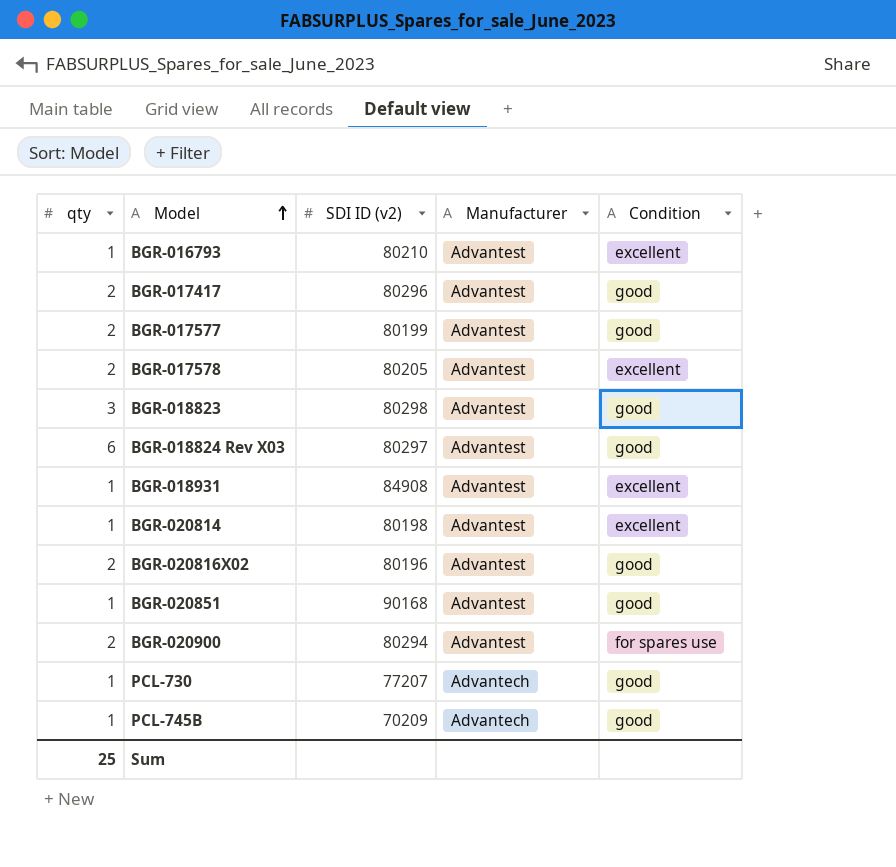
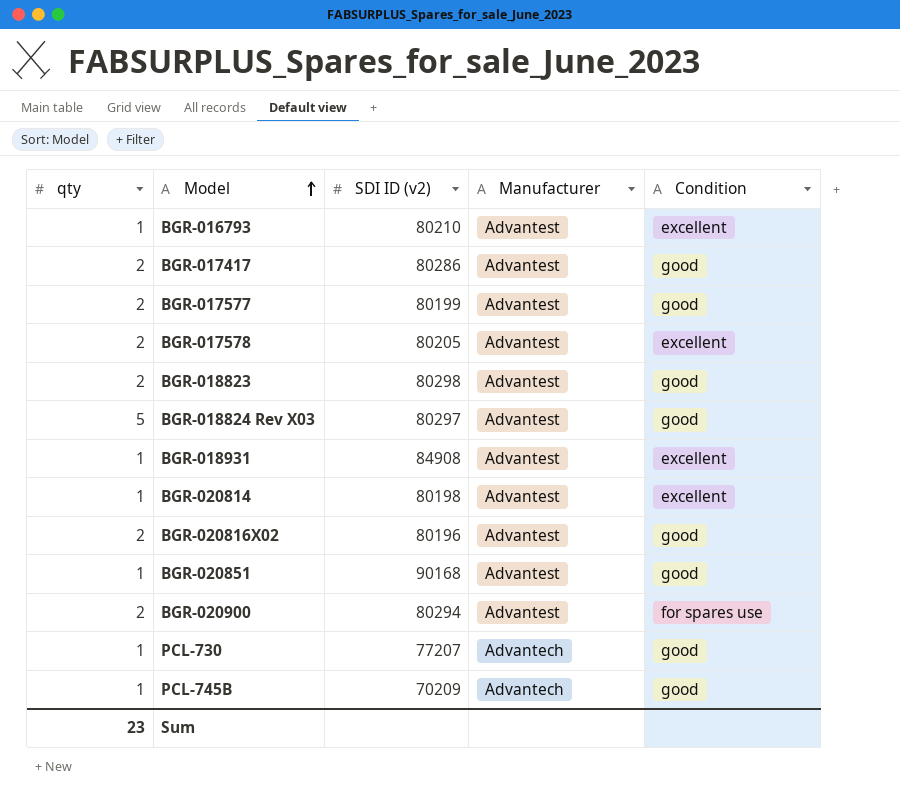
BGR-017417 | SDI ID (v2): 80296 -> 80286
BGR-018823 | qty: 3 -> 2
BGR-018824 Rev X03 | qty: 6 -> 5
Sum | qty: 25 -> 23

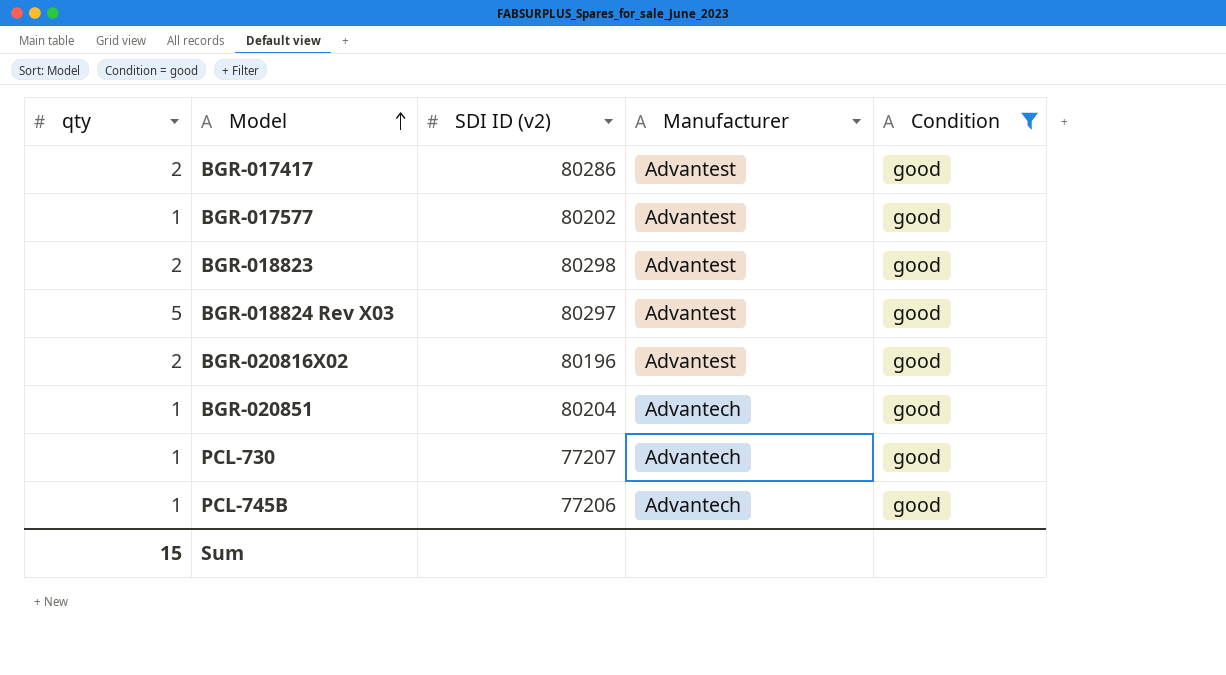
filter: none -> Condition = good
BGR-017577 | qty: 2 -> 1
BGR-017577 | SDI ID (v2): 80199 -> 80202
BGR-020851 | SDI ID (v2): 90168 -> 80204
BGR-020851 | Manufacturer: Advantest -> Advantech
PCL-745B | SDI ID (v2): 70209 -> 77206
Sum | qty: 23 -> 15

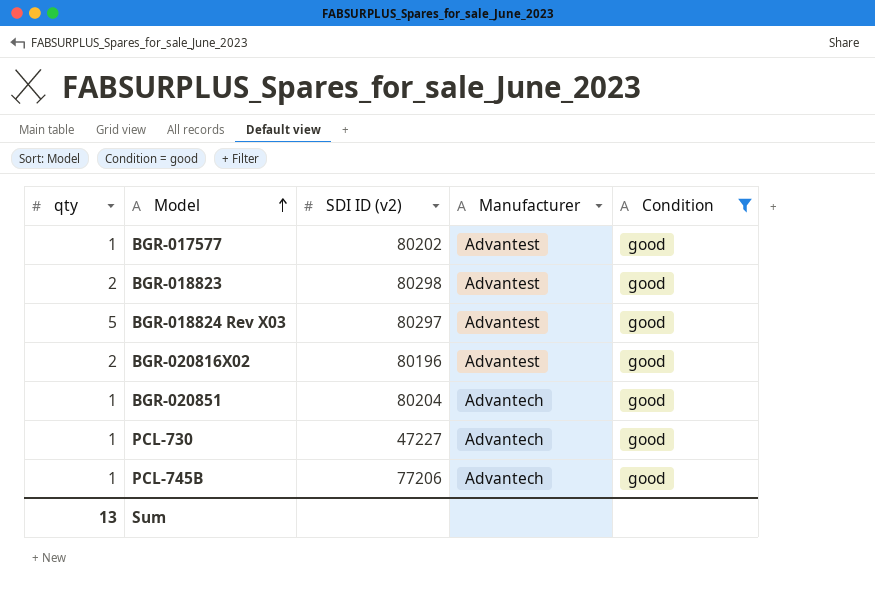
row BGR-017417: 2 | 80286 | Advantest | good -> none
PCL-730 | SDI ID (v2): 77207 -> 47227
Sum | qty: 15 -> 13

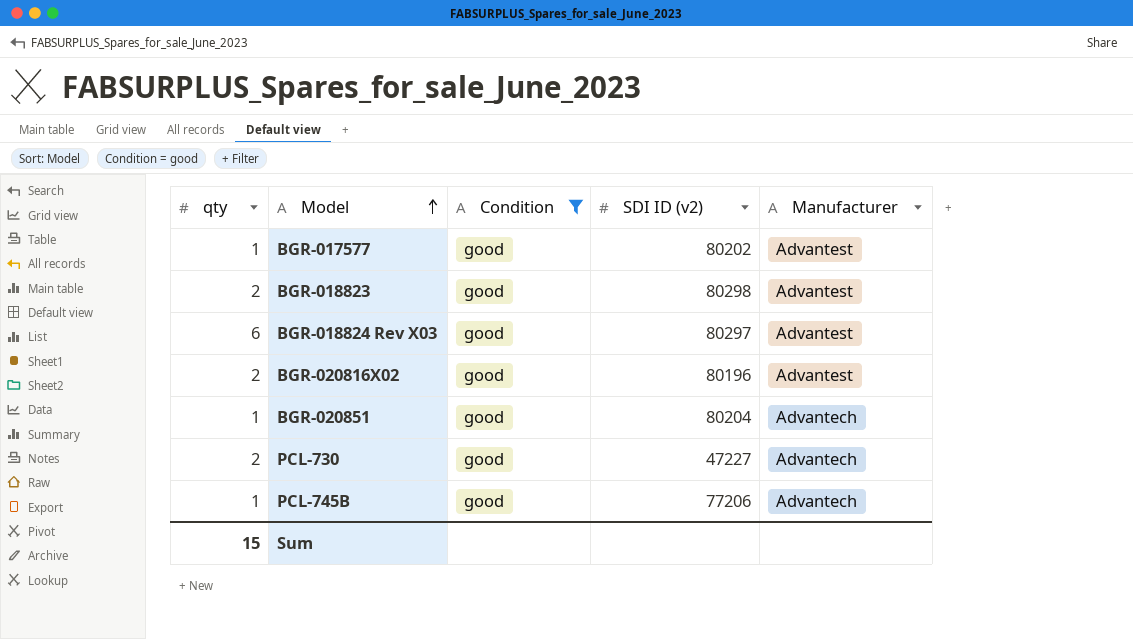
column Condition | position: 5 -> 3
BGR-018824 Rev X03 | qty: 5 -> 6
PCL-730 | qty: 1 -> 2
Sum | qty: 13 -> 15

